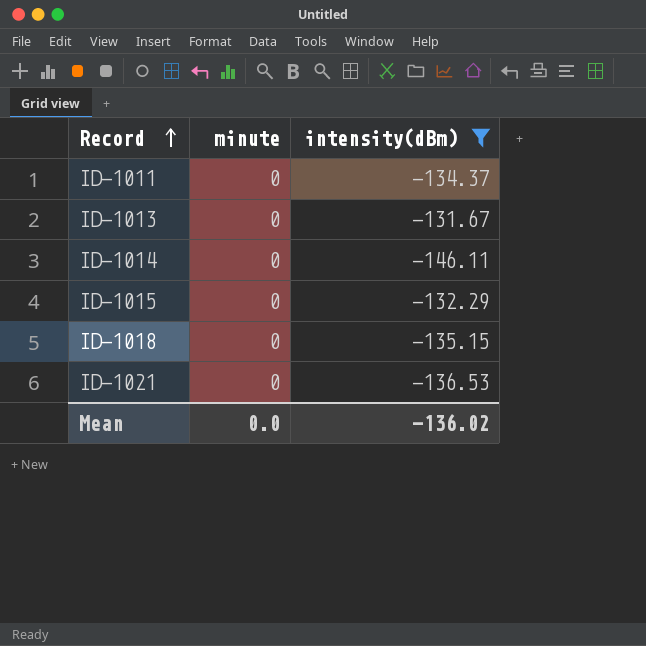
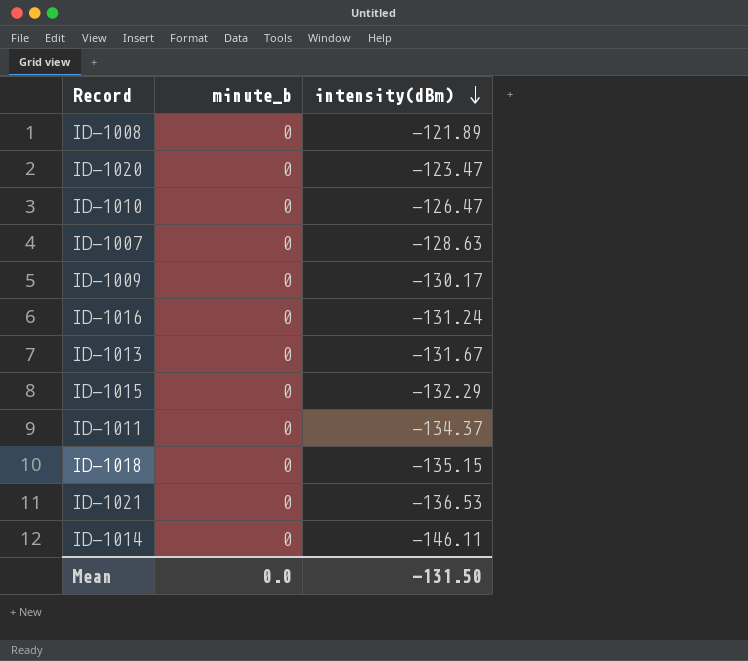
filter: intensity(dBm) <= -131.67 -> none
row order: Record ascending -> intensity(dBm) descending
column name: minute -> minute_b
Mean | intensity(dBm): -136.02 -> -131.50

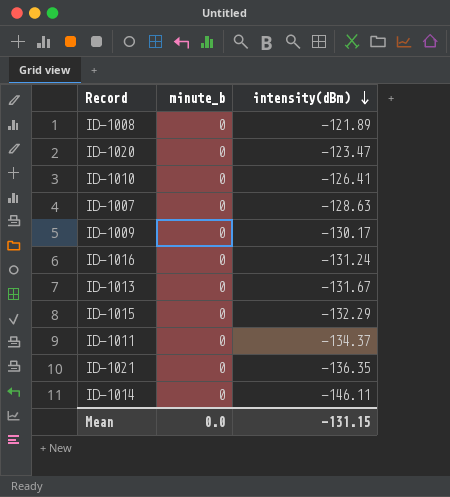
row ID-1018: 0 | -135.15 -> none
ID-1010 | intensity(dBm): -126.47 -> -126.41
ID-1021 | intensity(dBm): -136.53 -> -136.35
Mean | intensity(dBm): -131.50 -> -131.15

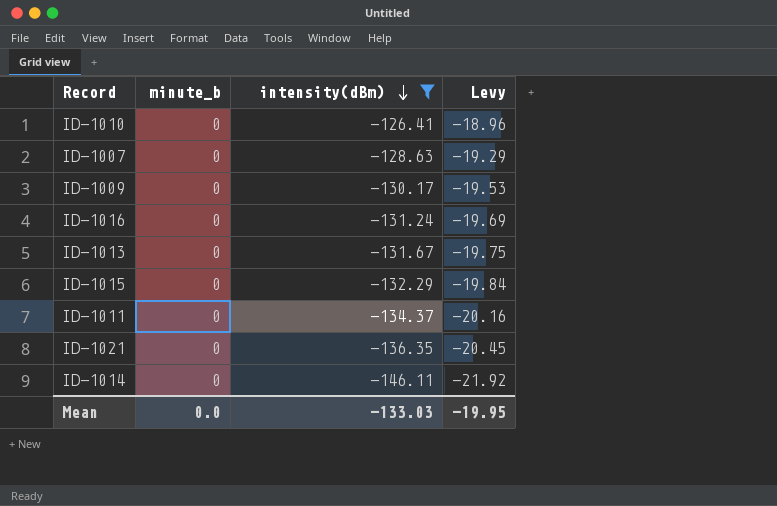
filter: none -> intensity(dBm) <= -126.41
column Levy | formula: none -> [intensity(dBm)] * 0.15
Mean | intensity(dBm): -131.15 -> -133.03

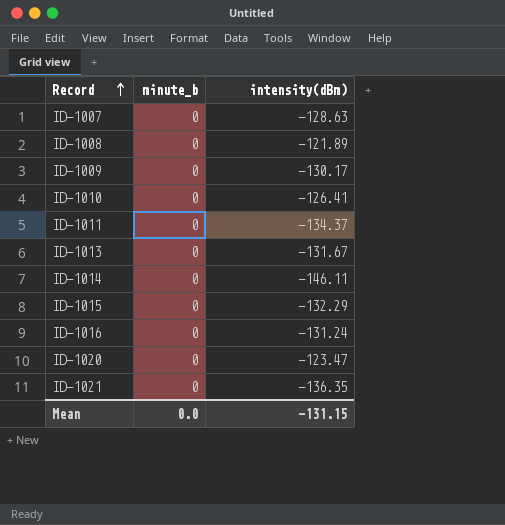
filter: intensity(dBm) <= -126.41 -> none
row order: intensity(dBm) descending -> Record ascending
column Levy | formula: [intensity(dBm)] * 0.15 -> none
Mean | intensity(dBm): -133.03 -> -131.15

